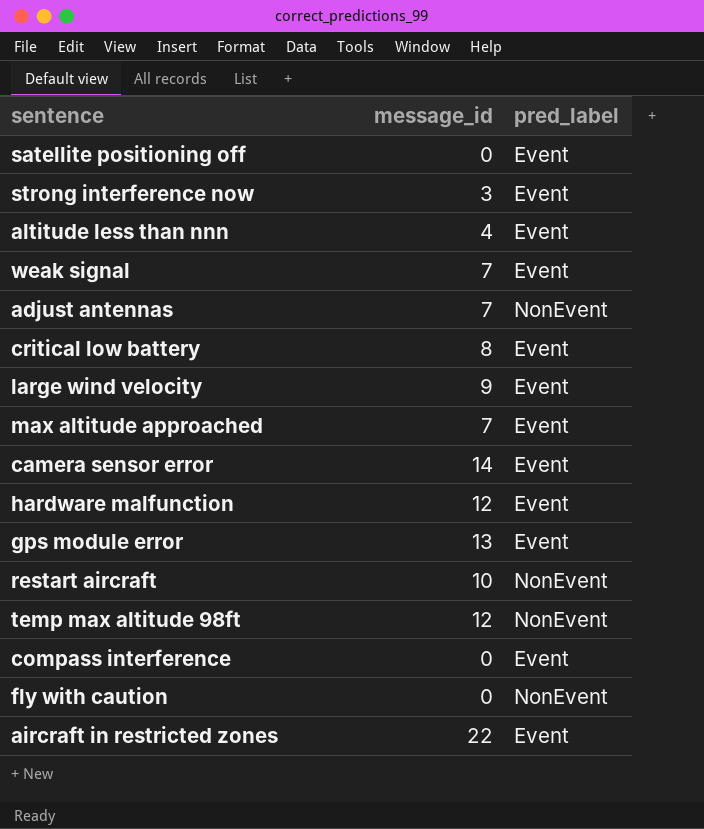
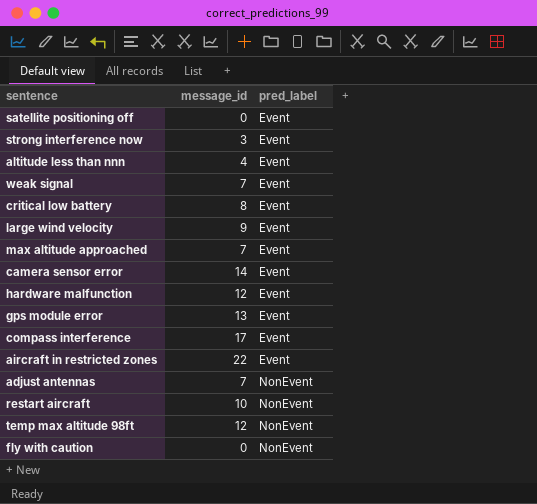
row order: none -> pred_label ascending
compass interference | message_id: 0 -> 17

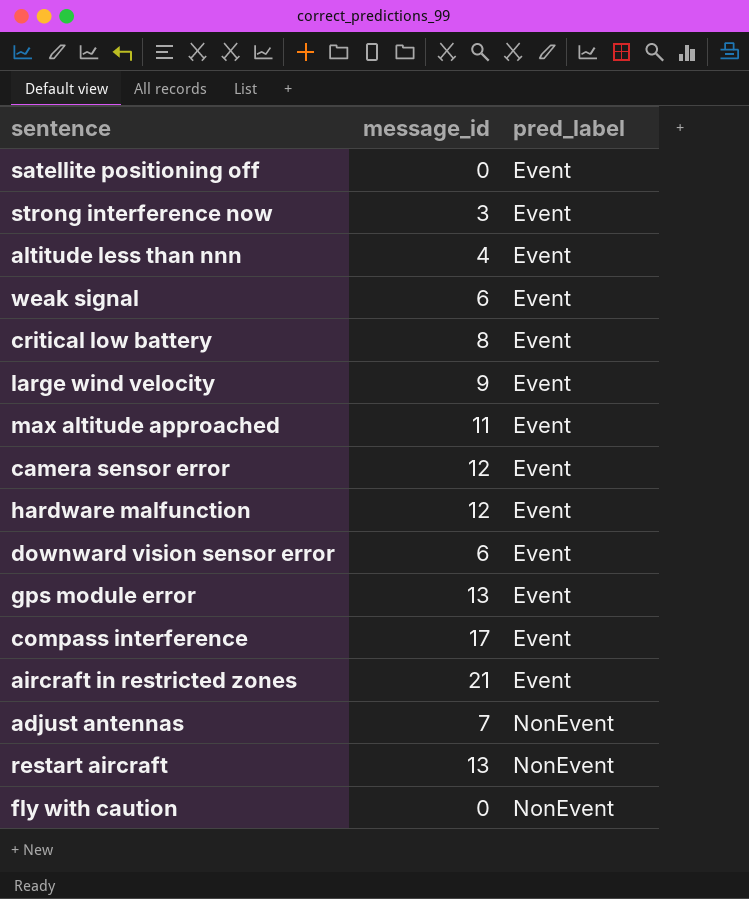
row temp max altitude 98ft: 12 | NonEvent -> none
weak signal | message_id: 7 -> 6
max altitude approached | message_id: 7 -> 11
camera sensor error | message_id: 14 -> 12
row downward vision sensor error: none -> 6 | Event
aircraft in restricted zones | message_id: 22 -> 21
restart aircraft | message_id: 10 -> 13

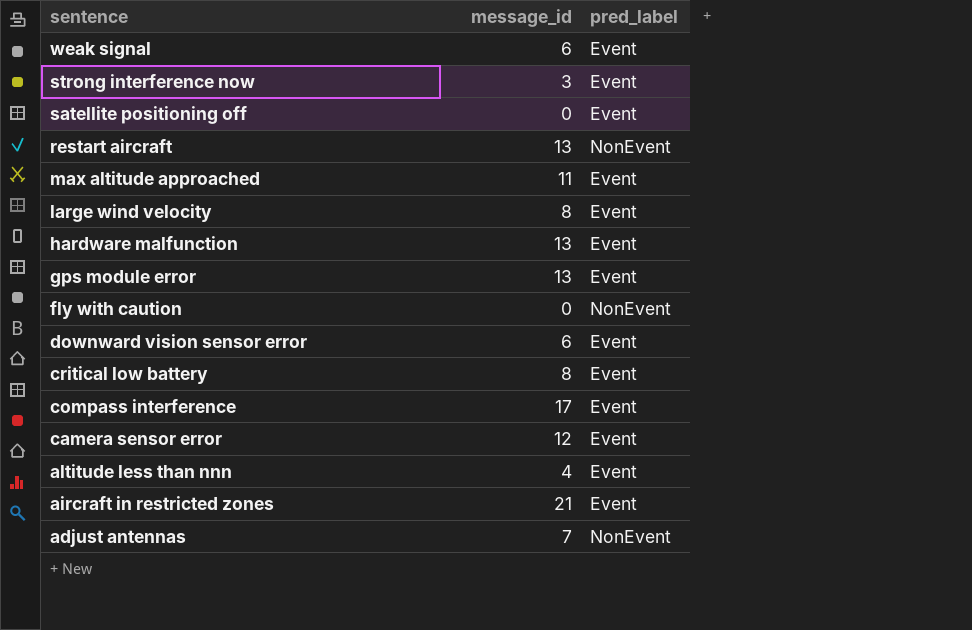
row order: pred_label ascending -> sentence descending
large wind velocity | message_id: 9 -> 8
hardware malfunction | message_id: 12 -> 13

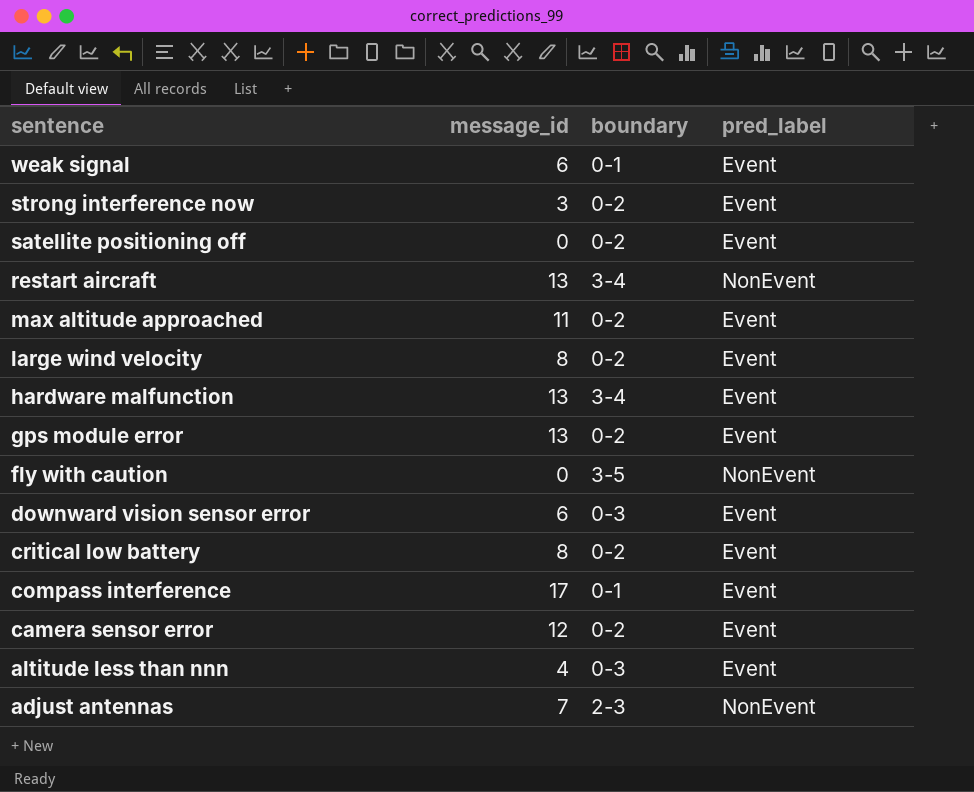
column boundary | position: none -> 3
row aircraft in restricted zones: 21 | Event -> none

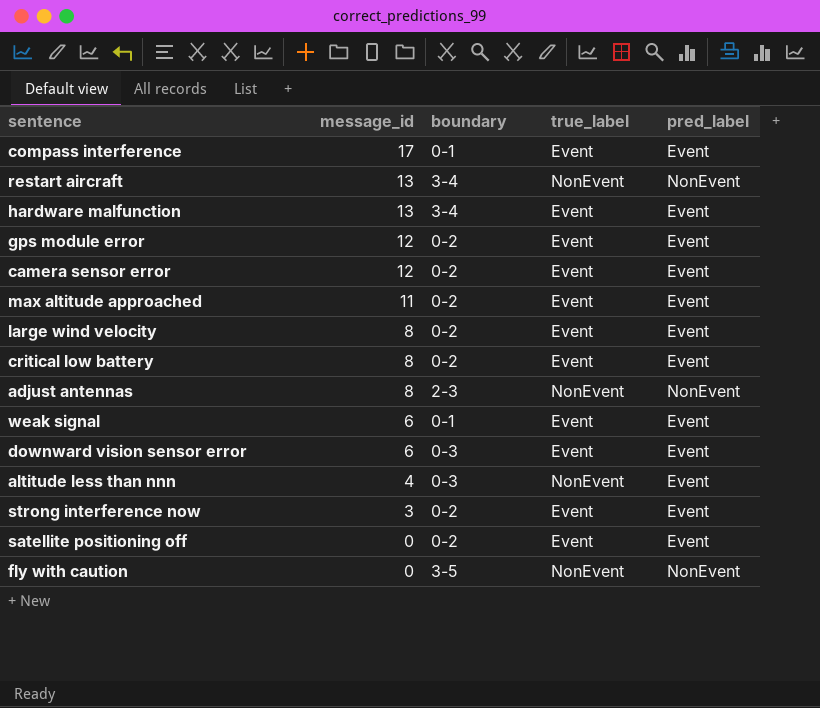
row order: sentence descending -> message_id descending
column true_label | position: none -> 4
gps module error | message_id: 13 -> 12
adjust antennas | message_id: 7 -> 8

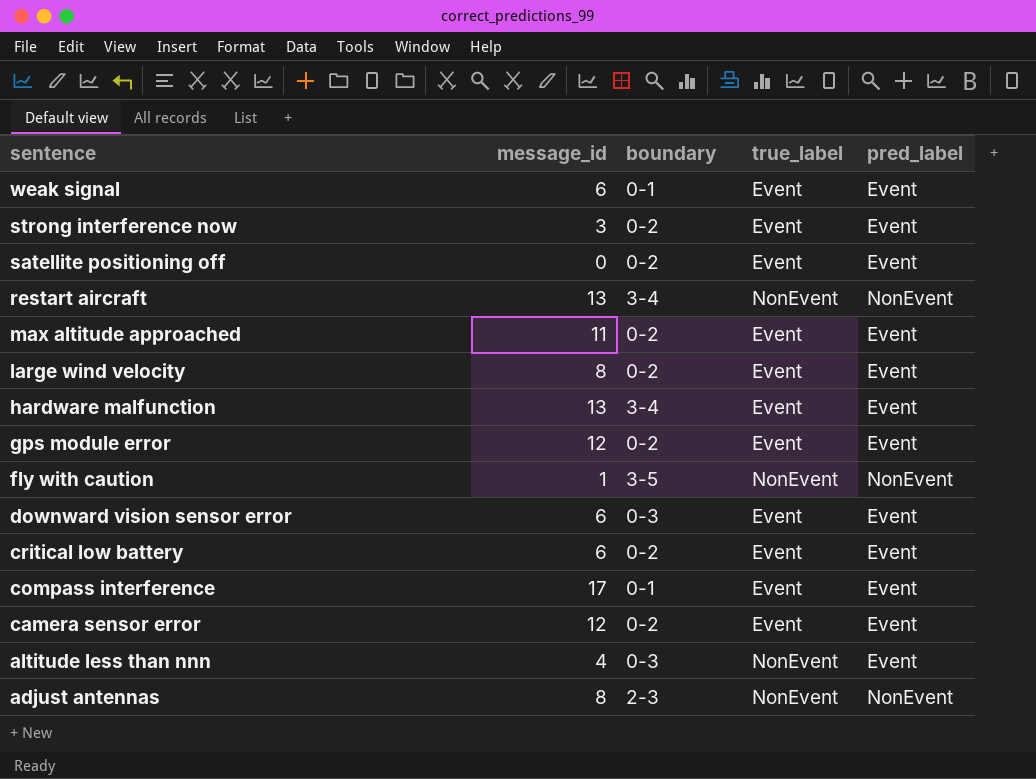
row order: message_id descending -> sentence descending
fly with caution | message_id: 0 -> 1
critical low battery | message_id: 8 -> 6

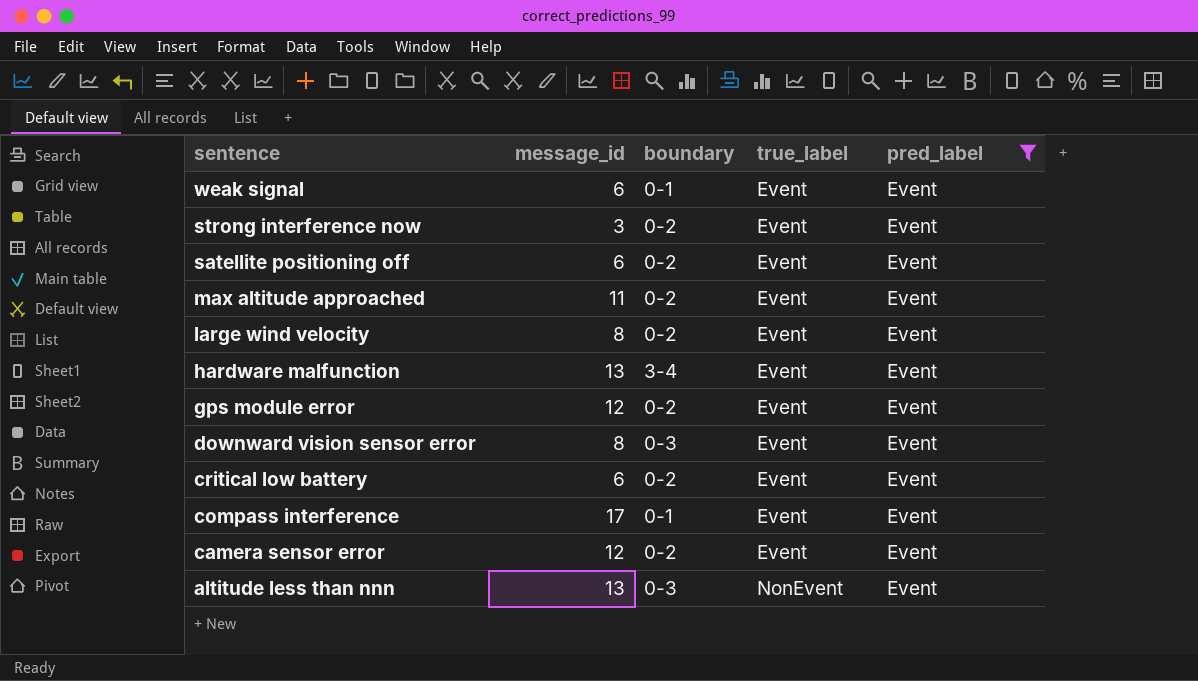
filter: none -> pred_label = Event
satellite positioning off | message_id: 0 -> 6
downward vision sensor error | message_id: 6 -> 8
altitude less than nnn | message_id: 4 -> 13

